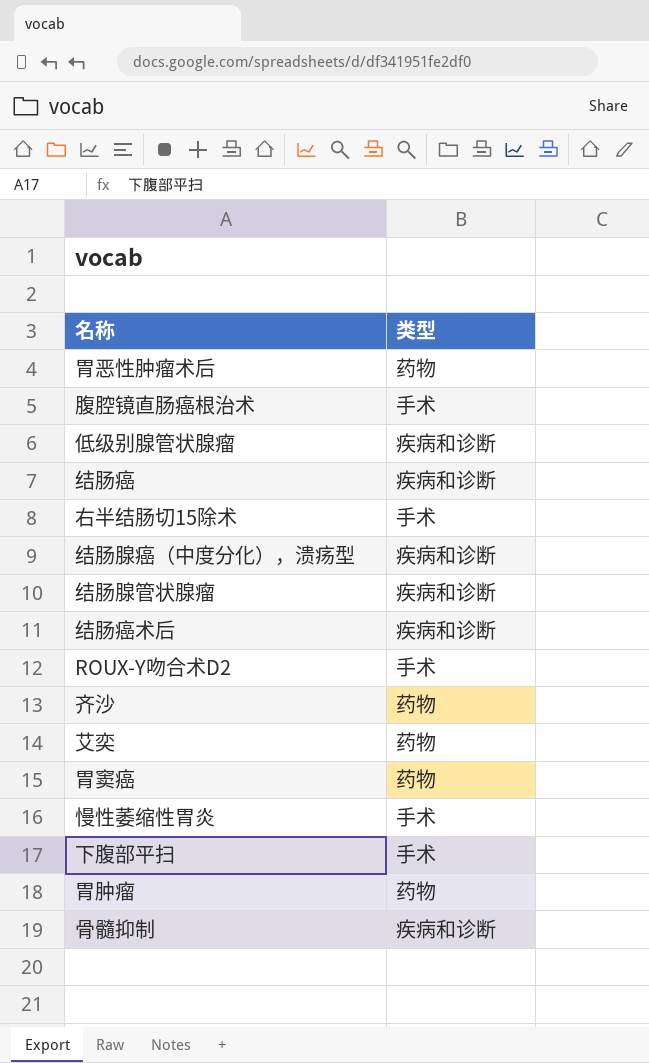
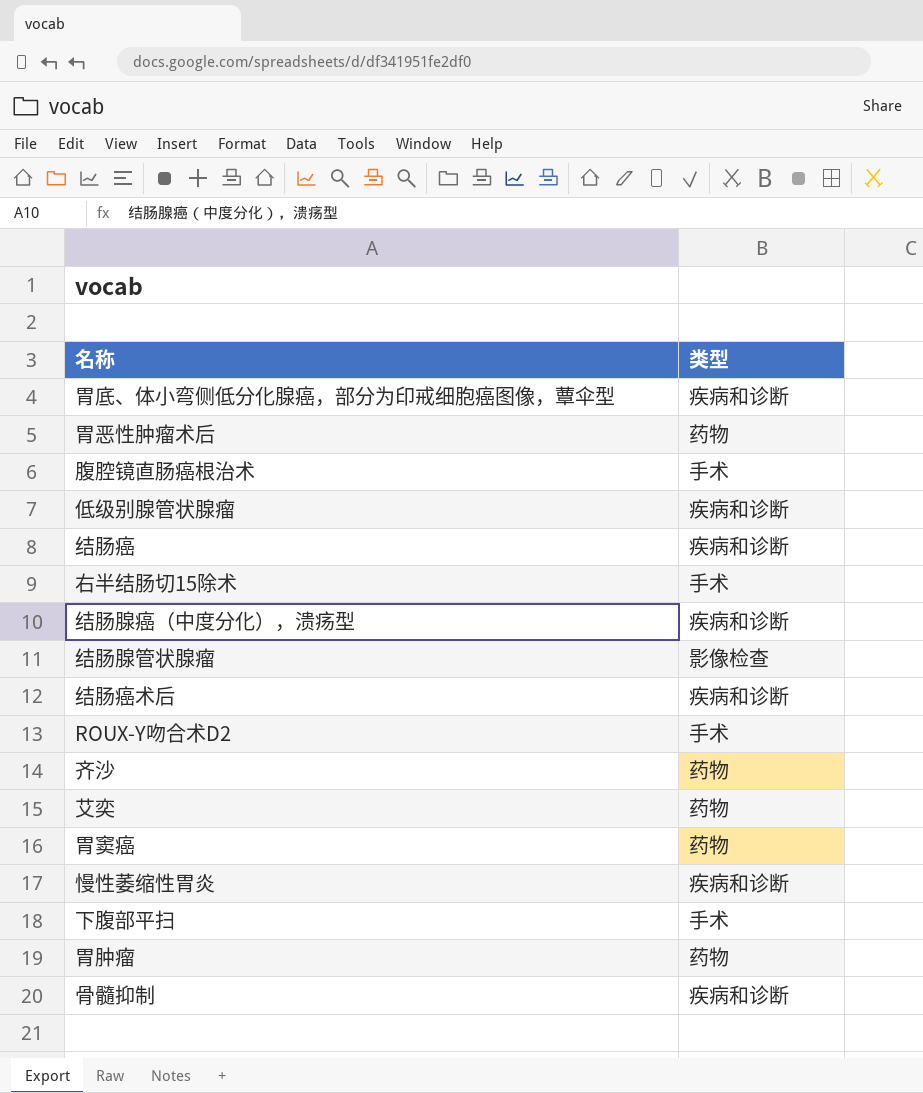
row 胃底、体小弯侧低分化腺癌，部分为印戒细胞癌图像，蕈伞型: none -> 疾病和诊断
结肠腺管状腺瘤 | 类型: 疾病和诊断 -> 影像检查
慢性萎缩性胃炎 | 类型: 手术 -> 疾病和诊断

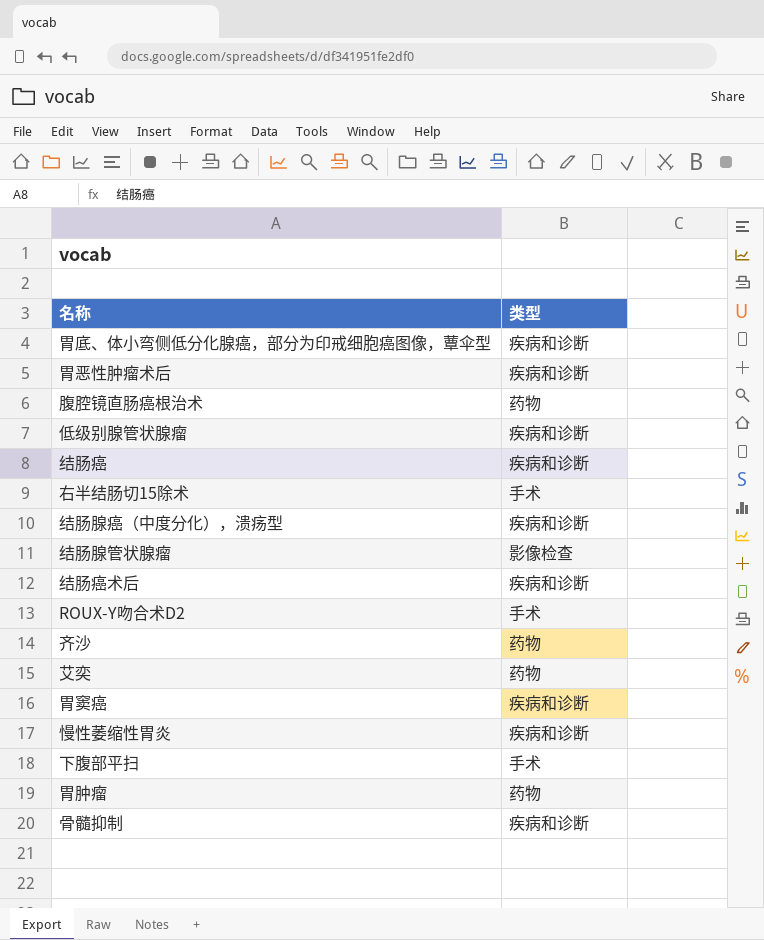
胃恶性肿瘤术后 | 类型: 药物 -> 疾病和诊断
腹腔镜直肠癌根治术 | 类型: 手术 -> 药物
胃窦癌 | 类型: 药物 -> 疾病和诊断

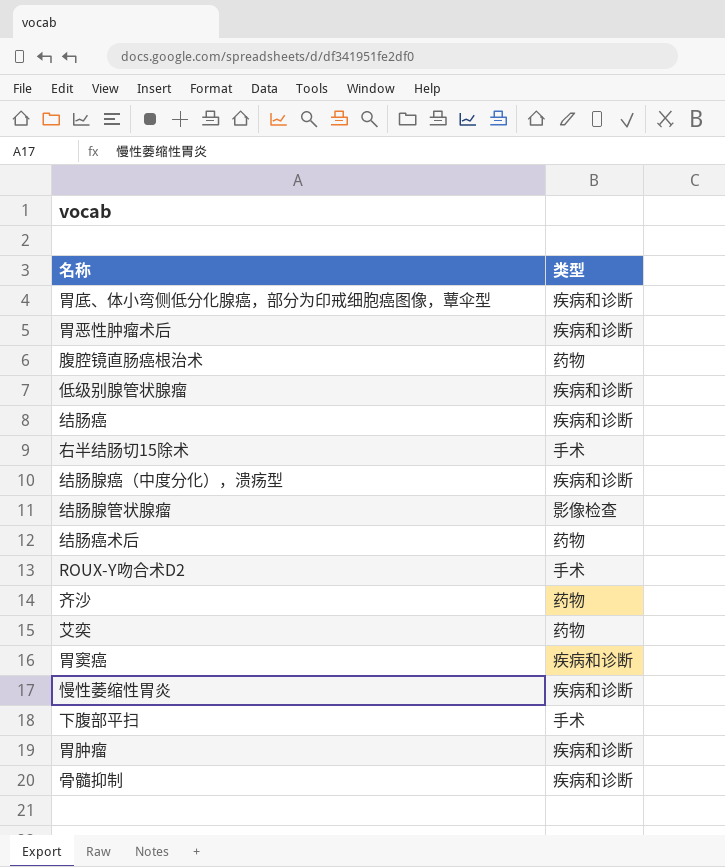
结肠癌术后 | 类型: 疾病和诊断 -> 药物
胃肿瘤 | 类型: 药物 -> 疾病和诊断

